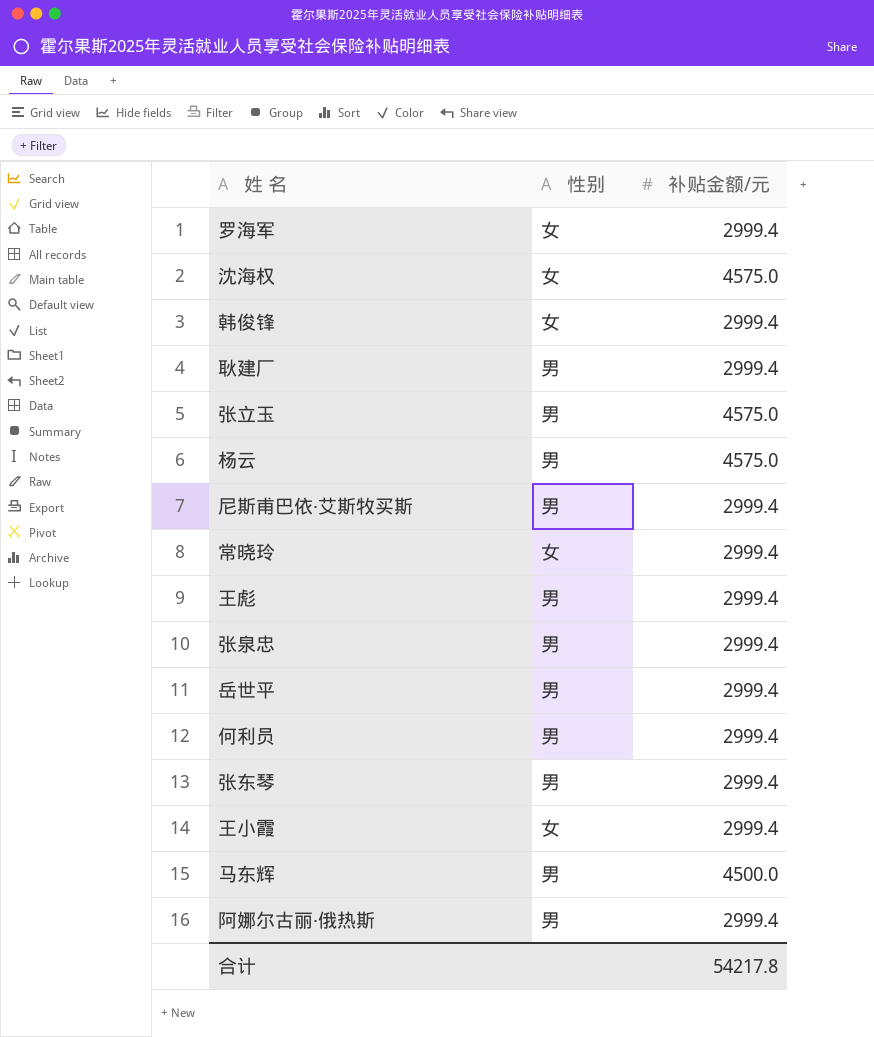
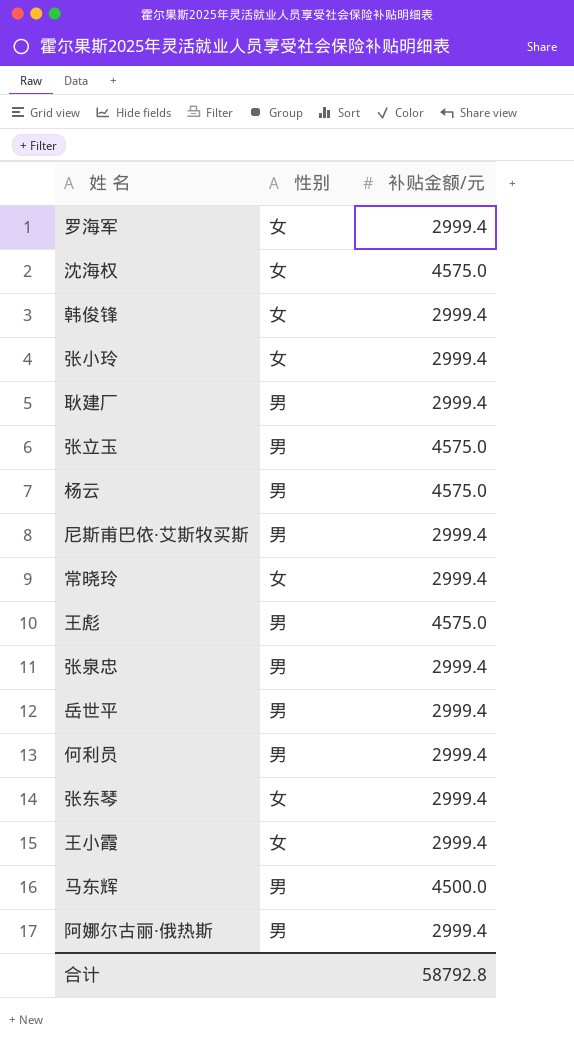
row 张小玲: none -> 女 | 2999.4
王彪 | 补贴金额/元: 2999.4 -> 4575.0
张东琴 | 性别: 男 -> 女
合计 | 补贴金额/元: 54217.8 -> 58792.8

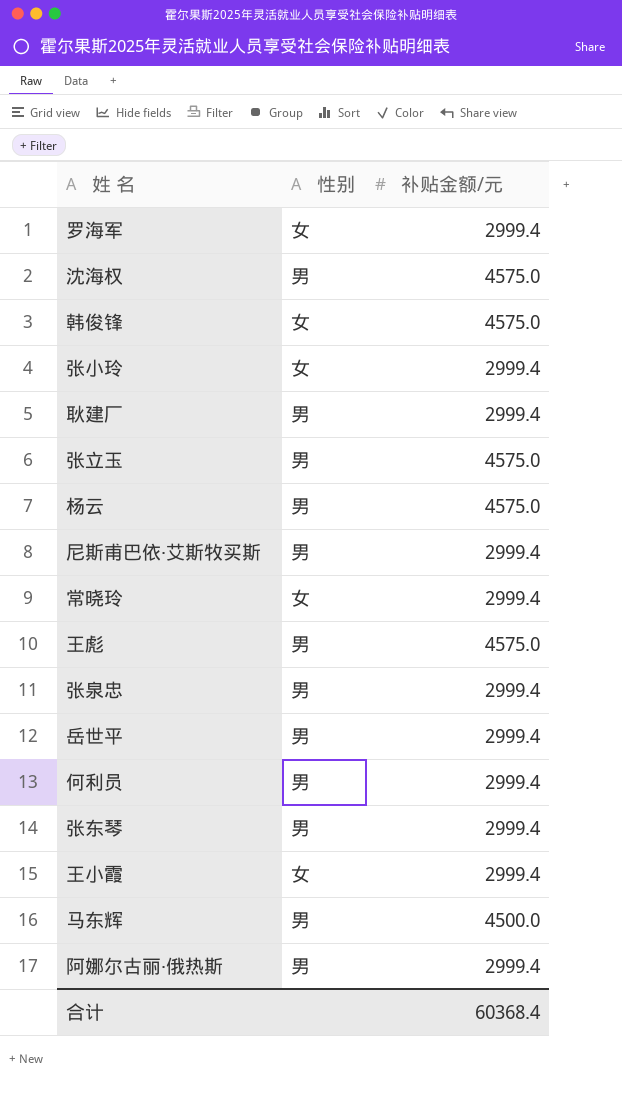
沈海权 | 性别: 女 -> 男
韩俊锋 | 补贴金额/元: 2999.4 -> 4575.0
张东琴 | 性别: 女 -> 男
合计 | 补贴金额/元: 58792.8 -> 60368.4

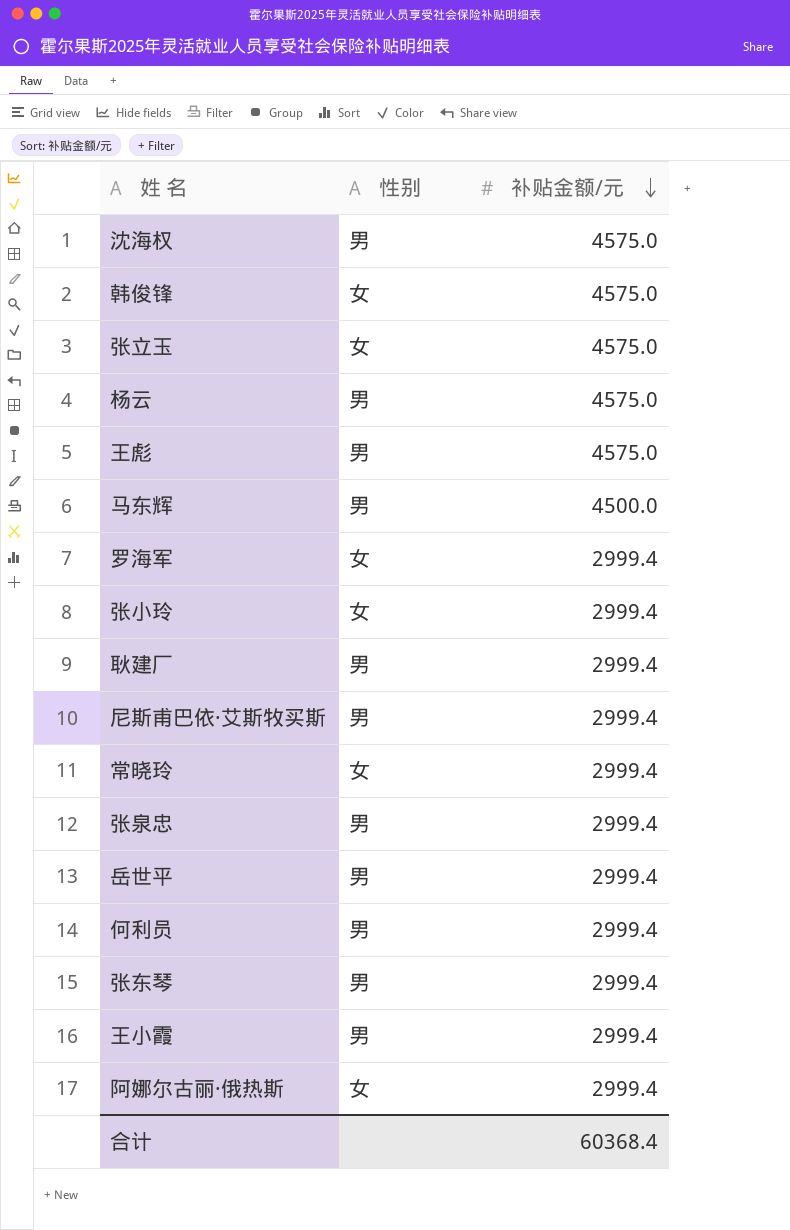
row order: none -> 补贴金额/元 descending
张立玉 | 性别: 男 -> 女
王小霞 | 性别: 女 -> 男
阿娜尔古丽·俄热斯 | 性别: 男 -> 女

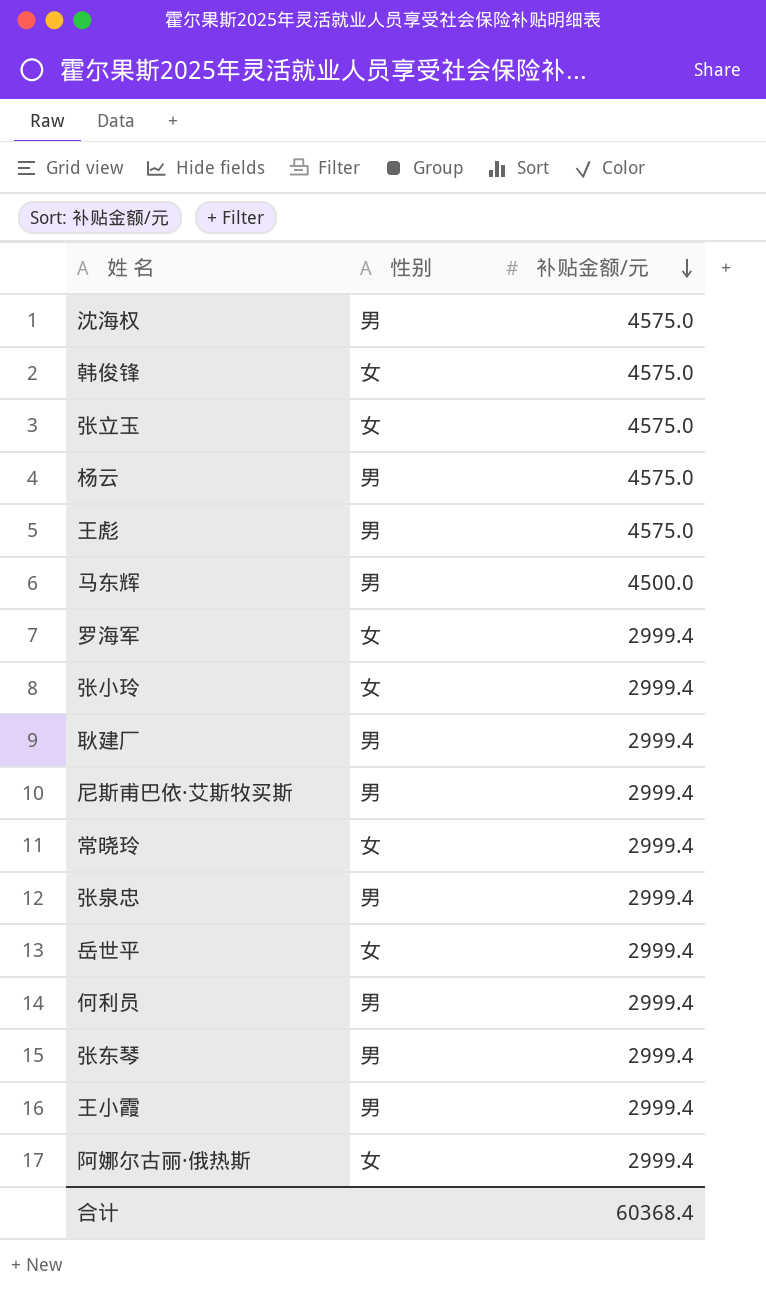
岳世平 | 性别: 男 -> 女

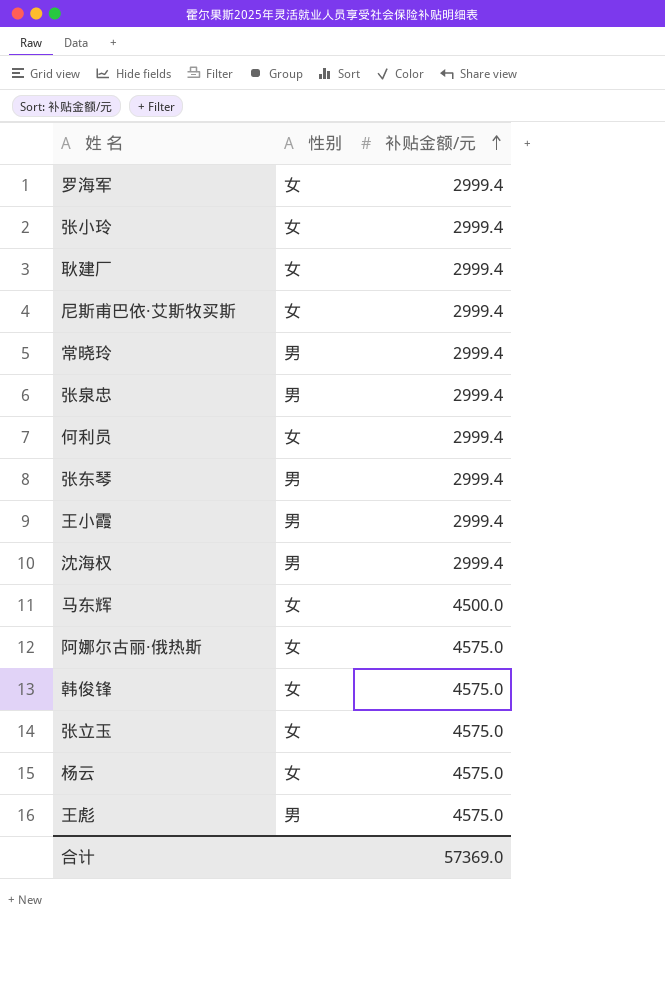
row order: 补贴金额/元 descending -> 补贴金额/元 ascending
row 岳世平: 女 | 2999.4 -> none
耿建厂 | 性别: 男 -> 女
尼斯甫巴依·艾斯牧买斯 | 性别: 男 -> 女
常晓玲 | 性别: 女 -> 男
何利员 | 性别: 男 -> 女
沈海权 | 补贴金额/元: 4575.0 -> 2999.4
马东辉 | 性别: 男 -> 女
阿娜尔古丽·俄热斯 | 补贴金额/元: 2999.4 -> 4575.0
杨云 | 性别: 男 -> 女
合计 | 补贴金额/元: 60368.4 -> 57369.0

